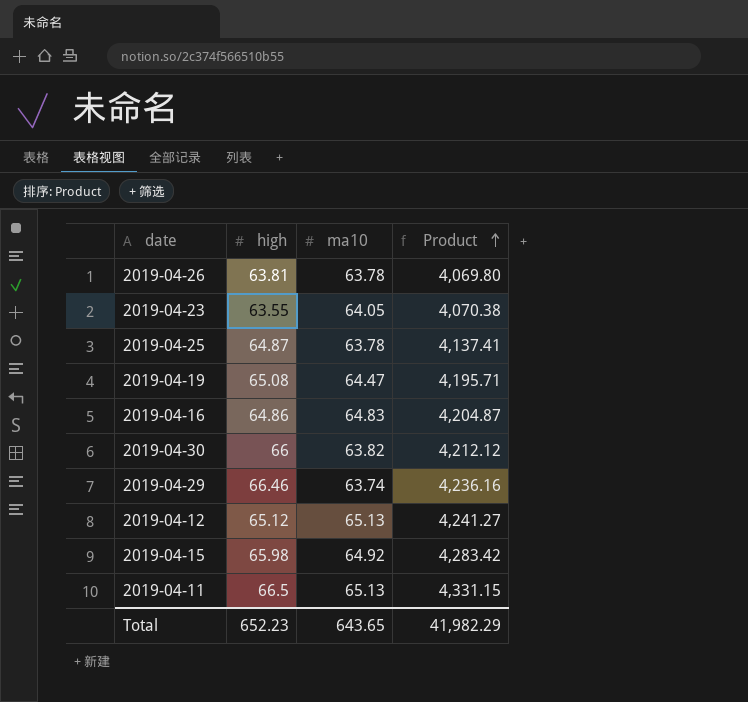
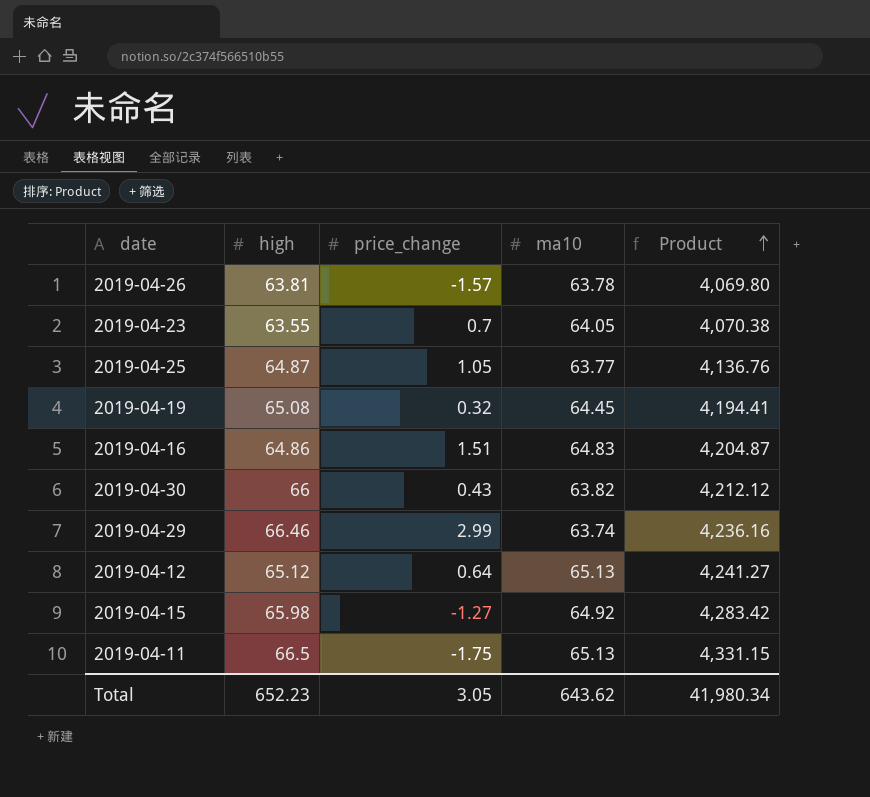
column price_change | position: none -> 3
2019-04-25 | ma10: 63.78 -> 63.77
2019-04-25 | Product: 4,137.41 -> 4,136.76
2019-04-19 | ma10: 64.47 -> 64.45
2019-04-19 | Product: 4,195.71 -> 4,194.41
Total | ma10: 643.65 -> 643.62
Total | Product: 41,982.29 -> 41,980.34

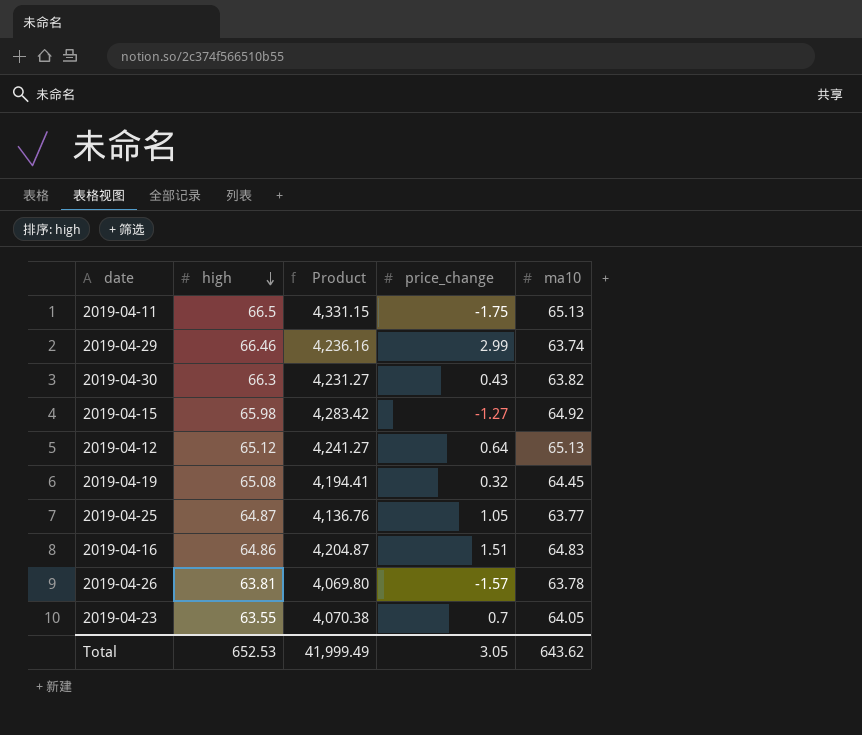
row order: Product ascending -> high descending
column Product | position: 5 -> 3
2019-04-30 | high: 66 -> 66.3
2019-04-30 | Product: 4,212.12 -> 4,231.27
Total | high: 652.23 -> 652.53
Total | Product: 41,980.34 -> 41,999.49

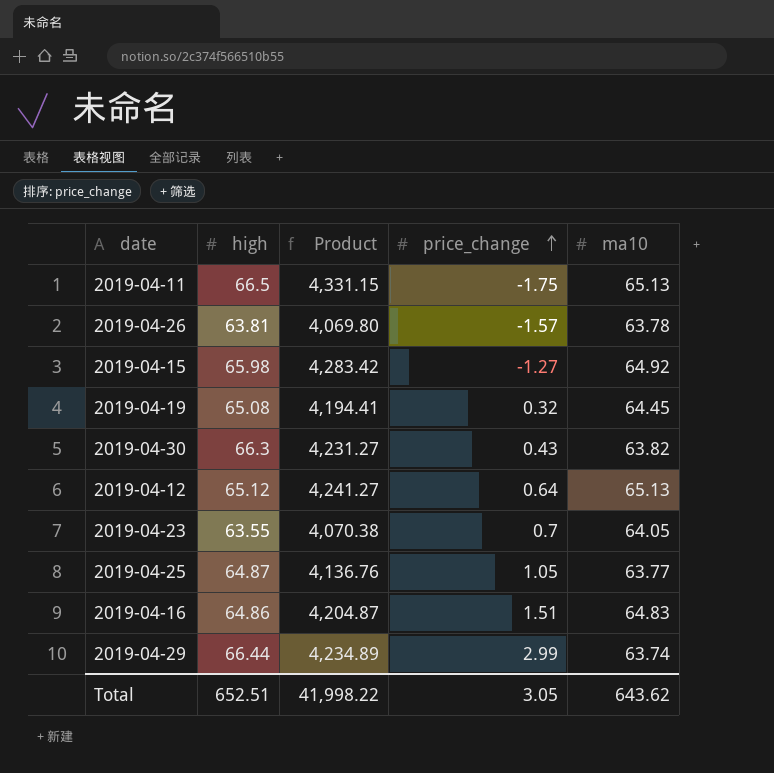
row order: high descending -> price_change ascending
2019-04-29 | high: 66.46 -> 66.44
2019-04-29 | Product: 4,236.16 -> 4,234.89
Total | high: 652.53 -> 652.51
Total | Product: 41,999.49 -> 41,998.22

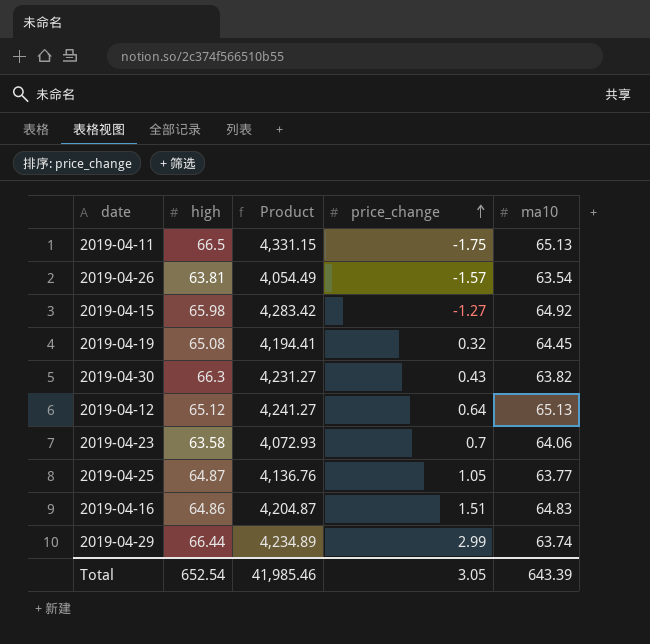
2019-04-26 | Product: 4,069.80 -> 4,054.49
2019-04-26 | ma10: 63.78 -> 63.54
2019-04-23 | high: 63.55 -> 63.58
2019-04-23 | Product: 4,070.38 -> 4,072.93
2019-04-23 | ma10: 64.05 -> 64.06
Total | high: 652.51 -> 652.54
Total | Product: 41,998.22 -> 41,985.46
Total | ma10: 643.62 -> 643.39

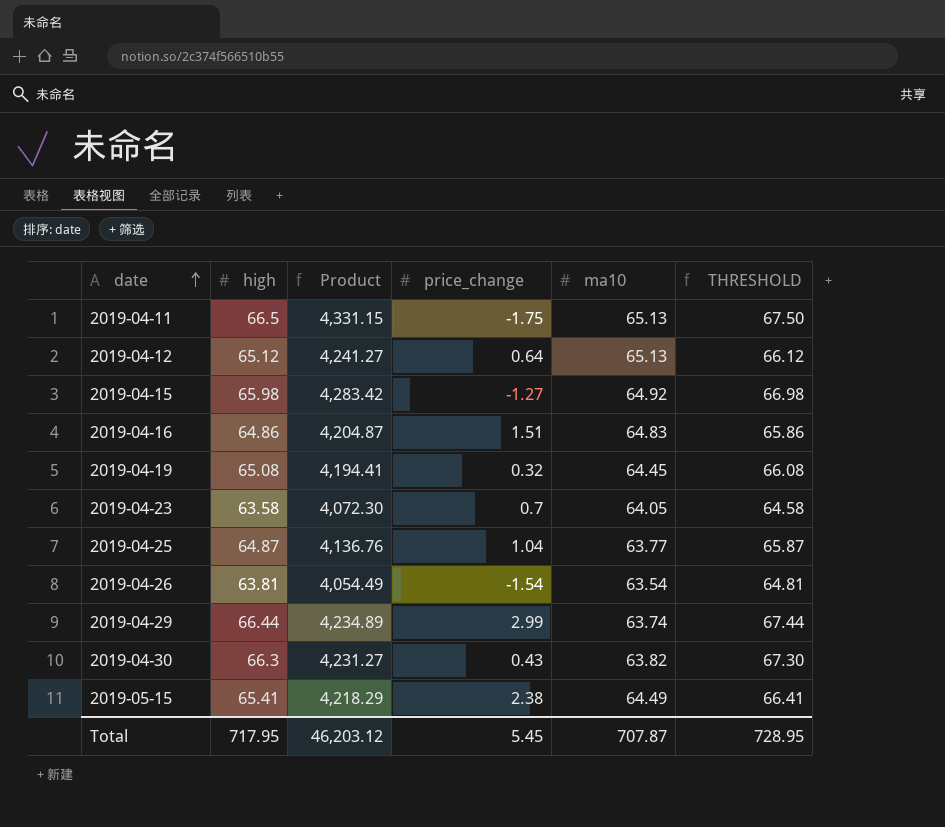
row order: price_change ascending -> date ascending
column THRESHOLD | formula: none -> [high] + 1
2019-04-23 | Product: 4,072.93 -> 4,072.30
2019-04-23 | ma10: 64.06 -> 64.05
2019-04-25 | price_change: 1.05 -> 1.04
2019-04-26 | price_change: -1.57 -> -1.54
row 2019-05-15: none -> 65.41 | 4,218.29 | 2.38 | 64.49 | 66.41
Total | high: 652.54 -> 717.95
Total | Product: 41,985.46 -> 46,203.12
Total | price_change: 3.05 -> 5.45
Total | ma10: 643.39 -> 707.87

